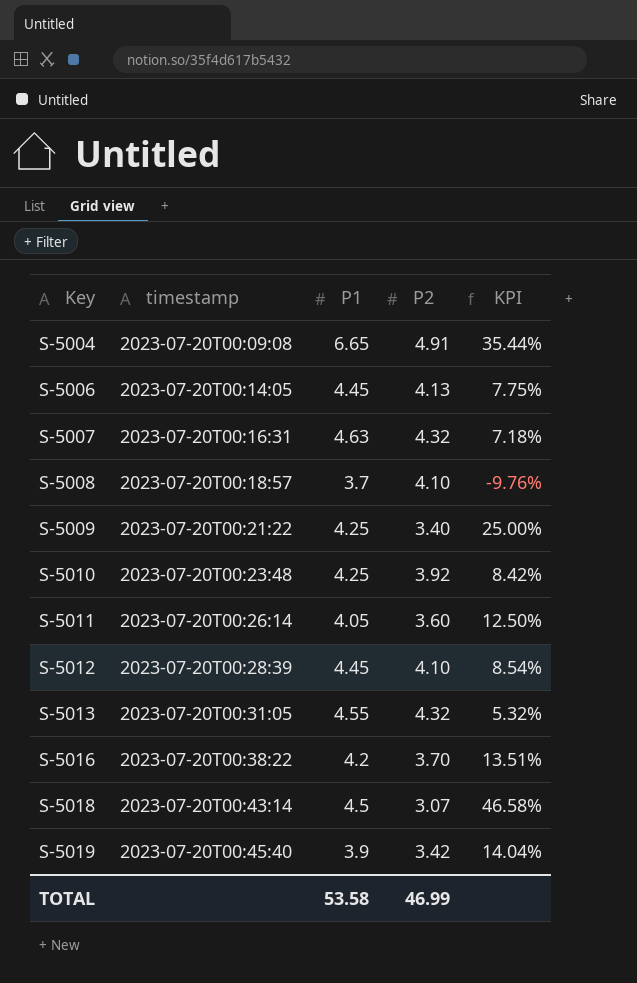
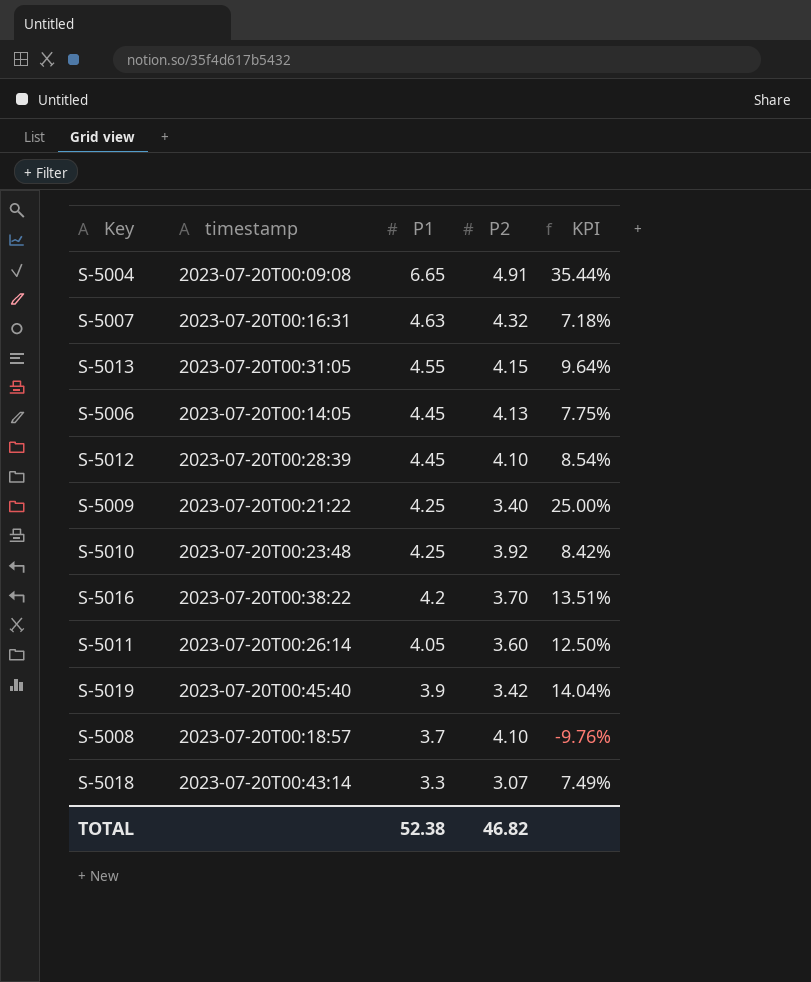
row order: Key ascending -> P1 descending
S-5013 | P2: 4.32 -> 4.15
S-5013 | KPI: 5.32% -> 9.64%
S-5018 | P1: 4.5 -> 3.3
S-5018 | KPI: 46.58% -> 7.49%
TOTAL | P1: 53.58 -> 52.38
TOTAL | P2: 46.99 -> 46.82

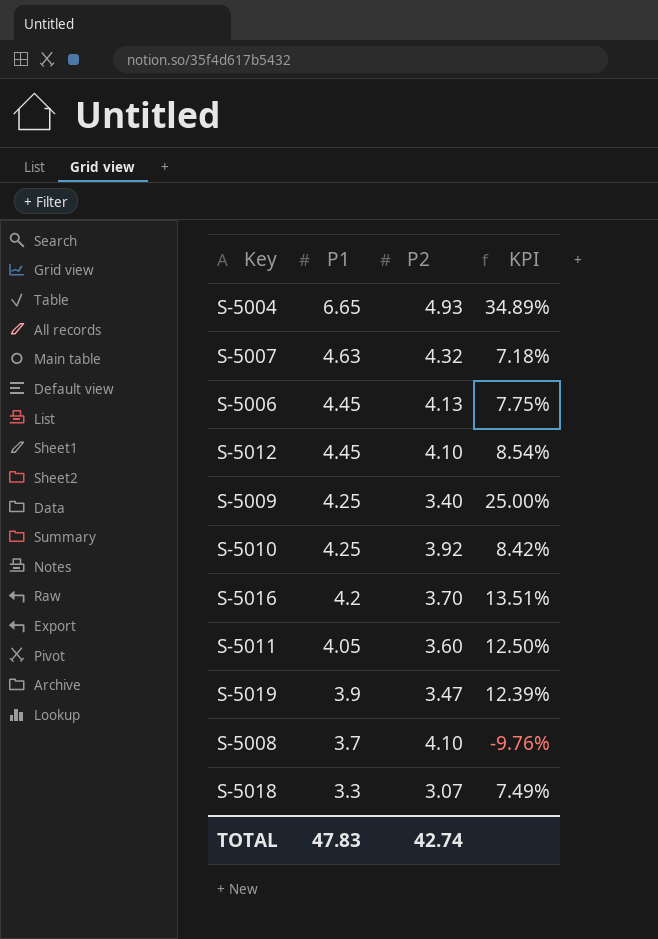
column timestamp | position: 2 -> none
row S-5013: 2023-07-20T00:31:05 | 4.55 | 4.15 | 9.64% -> none
S-5004 | P2: 4.91 -> 4.93
S-5004 | KPI: 35.44% -> 34.89%
S-5019 | P2: 3.42 -> 3.47
S-5019 | KPI: 14.04% -> 12.39%
TOTAL | P1: 52.38 -> 47.83
TOTAL | P2: 46.82 -> 42.74

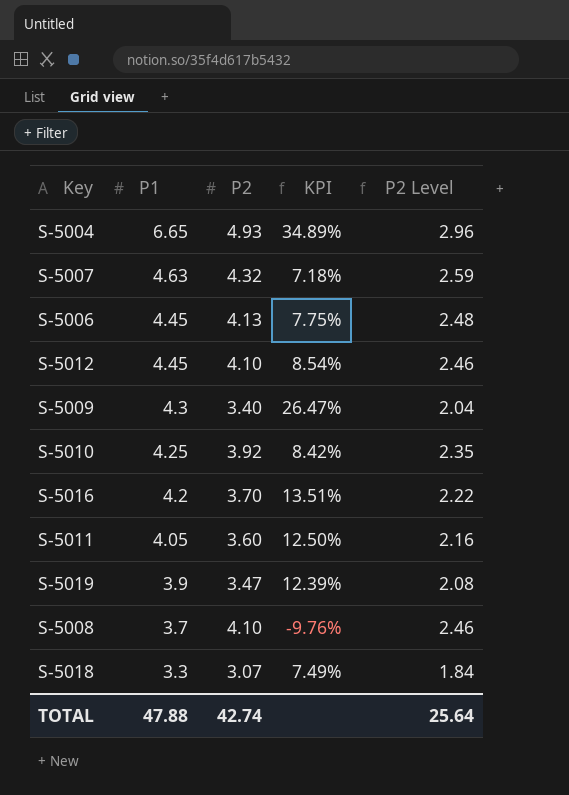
column P2 Level | formula: none -> [P2] * 0.6
S-5009 | P1: 4.25 -> 4.3
S-5009 | KPI: 25.00% -> 26.47%
TOTAL | P1: 47.83 -> 47.88

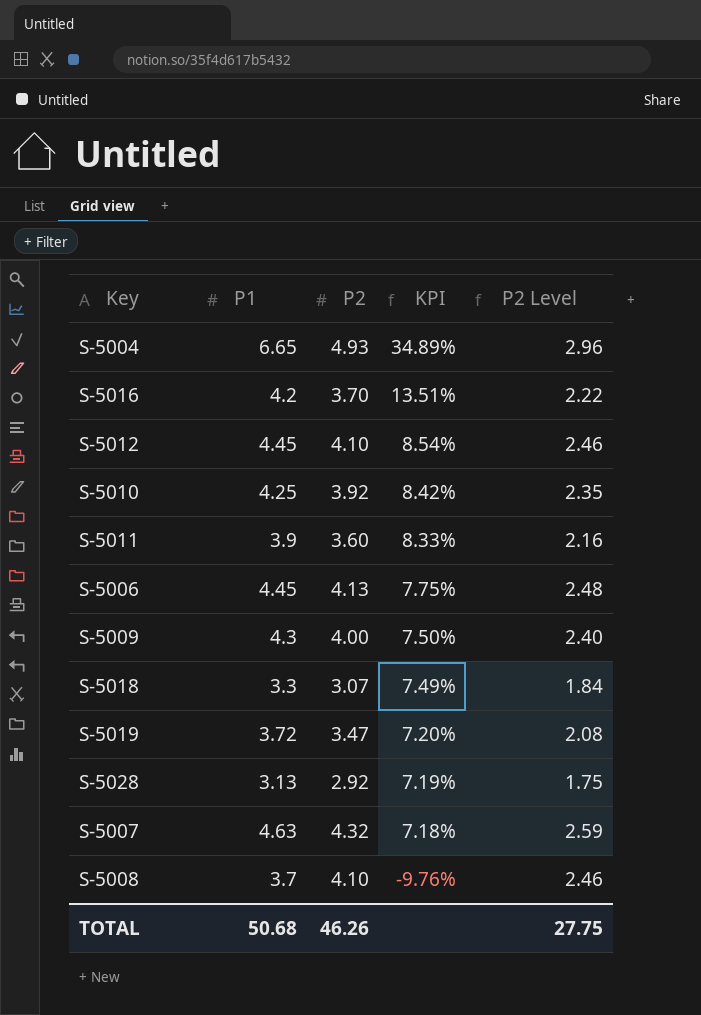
row order: P1 descending -> KPI descending
S-5011 | P1: 4.05 -> 3.9
S-5011 | KPI: 12.50% -> 8.33%
S-5009 | P2: 3.40 -> 4.00
S-5009 | KPI: 26.47% -> 7.50%
S-5009 | P2 Level: 2.04 -> 2.40
S-5019 | P1: 3.9 -> 3.72
S-5019 | KPI: 12.39% -> 7.20%
row S-5028: none -> 3.13 | 2.92 | 7.19% | 1.75
TOTAL | P1: 47.88 -> 50.68
TOTAL | P2: 42.74 -> 46.26
TOTAL | P2 Level: 25.64 -> 27.75

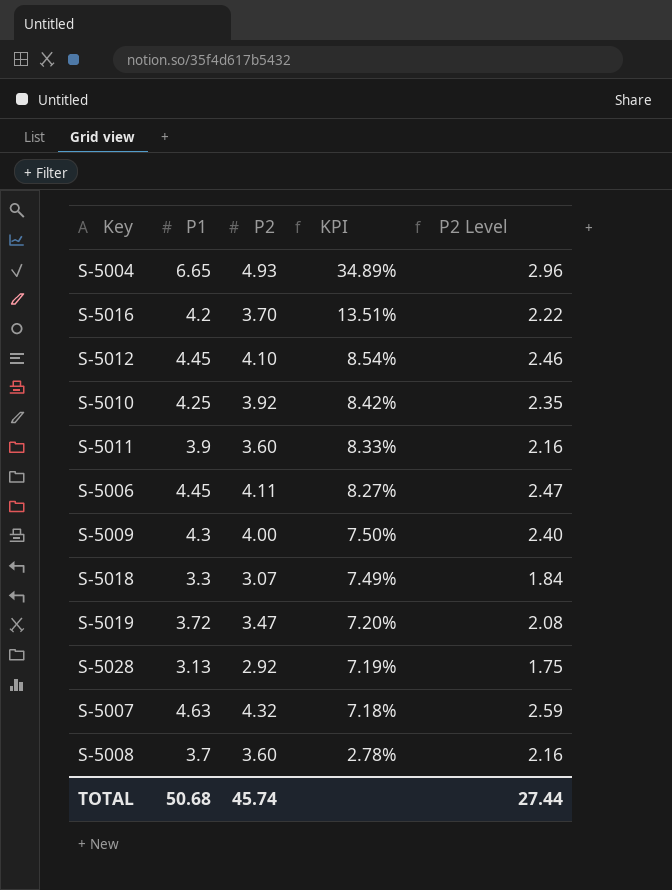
S-5006 | P2: 4.13 -> 4.11
S-5006 | KPI: 7.75% -> 8.27%
S-5006 | P2 Level: 2.48 -> 2.47
S-5008 | P2: 4.10 -> 3.60
S-5008 | KPI: -9.76% -> 2.78%
S-5008 | P2 Level: 2.46 -> 2.16
TOTAL | P2: 46.26 -> 45.74
TOTAL | P2 Level: 27.75 -> 27.44

